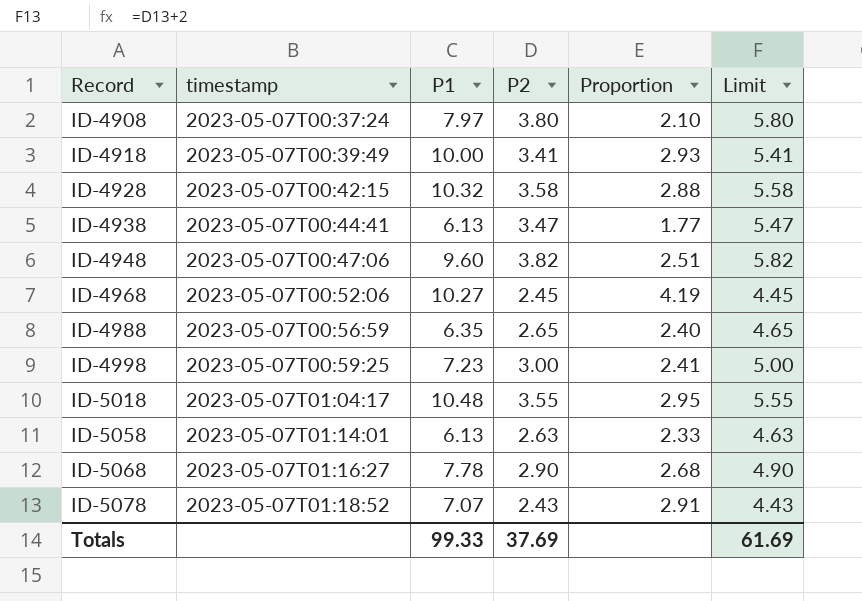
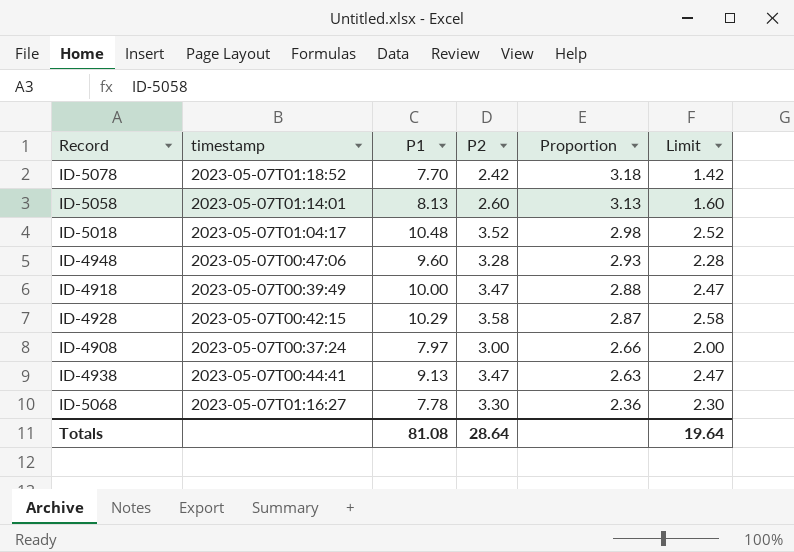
row order: Record ascending -> Proportion descending
column Limit | formula: [P2] + 2 -> [P2] - 1
row ID-4968: 2023-05-07T00:52:06 | 10.27 | 2.45 | 4.19 | 4.45 -> none
row ID-4988: 2023-05-07T00:56:59 | 6.35 | 2.65 | 2.40 | 4.65 -> none
row ID-4998: 2023-05-07T00:59:25 | 7.23 | 3.00 | 2.41 | 5.00 -> none
ID-5078 | P1: 7.07 -> 7.70
ID-5078 | P2: 2.43 -> 2.42
ID-5078 | Proportion: 2.91 -> 3.18
ID-5058 | P1: 6.13 -> 8.13
ID-5058 | P2: 2.63 -> 2.60
ID-5058 | Proportion: 2.33 -> 3.13
ID-5018 | P2: 3.55 -> 3.52
ID-5018 | Proportion: 2.95 -> 2.98
ID-4948 | P2: 3.82 -> 3.28
ID-4948 | Proportion: 2.51 -> 2.93
ID-4918 | P2: 3.41 -> 3.47
ID-4918 | Proportion: 2.93 -> 2.88
ID-4928 | P1: 10.32 -> 10.29
ID-4928 | Proportion: 2.88 -> 2.87
ID-4908 | P2: 3.80 -> 3.00
ID-4908 | Proportion: 2.10 -> 2.66
ID-4938 | P1: 6.13 -> 9.13
ID-4938 | Proportion: 1.77 -> 2.63
ID-5068 | P2: 2.90 -> 3.30
ID-5068 | Proportion: 2.68 -> 2.36
Totals | P1: 99.33 -> 81.08
Totals | P2: 37.69 -> 28.64
Totals | Limit: 61.69 -> 19.64

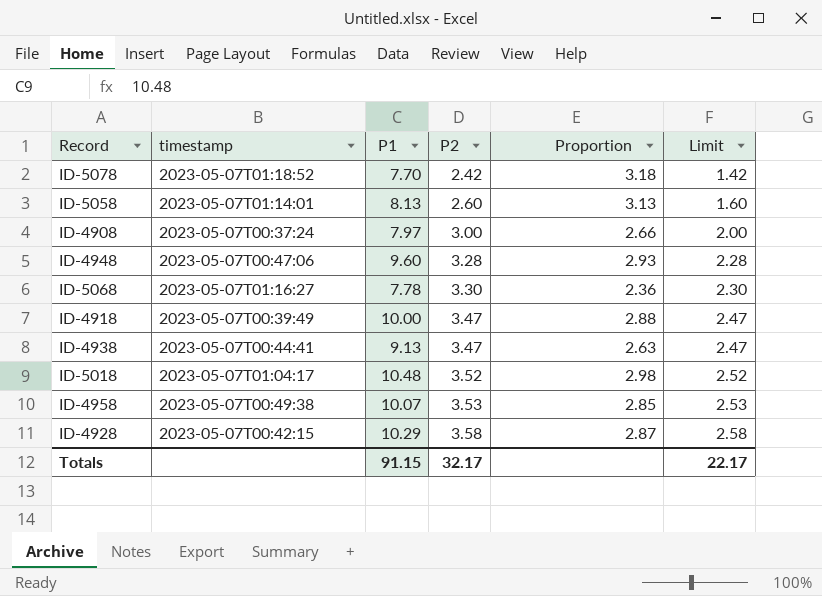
row order: Proportion descending -> P2 ascending
row ID-4958: none -> 2023-05-07T00:49:38 | 10.07 | 3.53 | 2.85 | 2.53
Totals | P1: 81.08 -> 91.15
Totals | P2: 28.64 -> 32.17
Totals | Limit: 19.64 -> 22.17

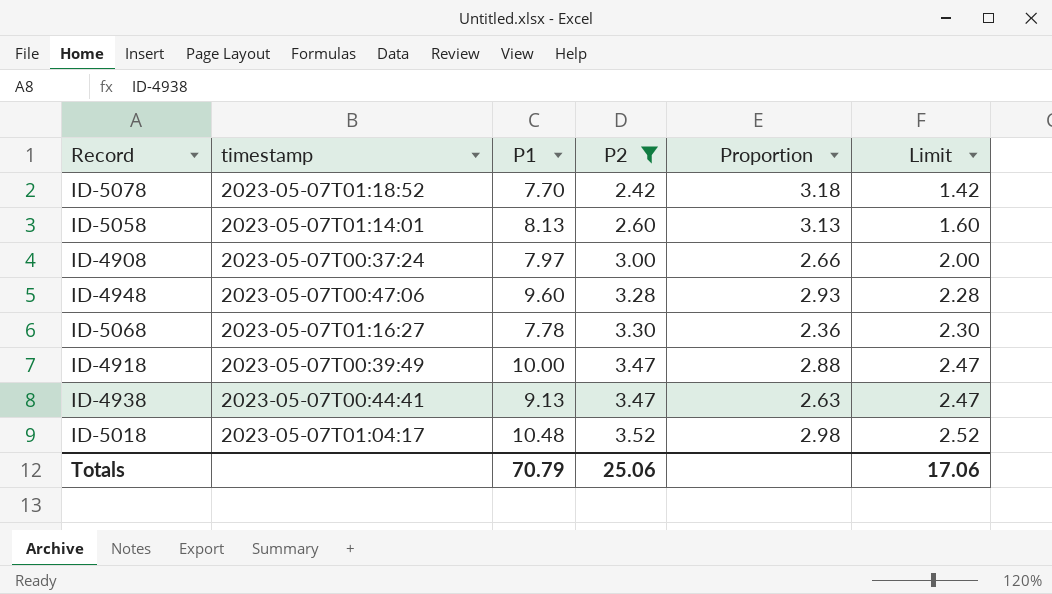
filter: none -> P2 <= 3.52
Totals | P1: 91.15 -> 70.79
Totals | P2: 32.17 -> 25.06
Totals | Limit: 22.17 -> 17.06

